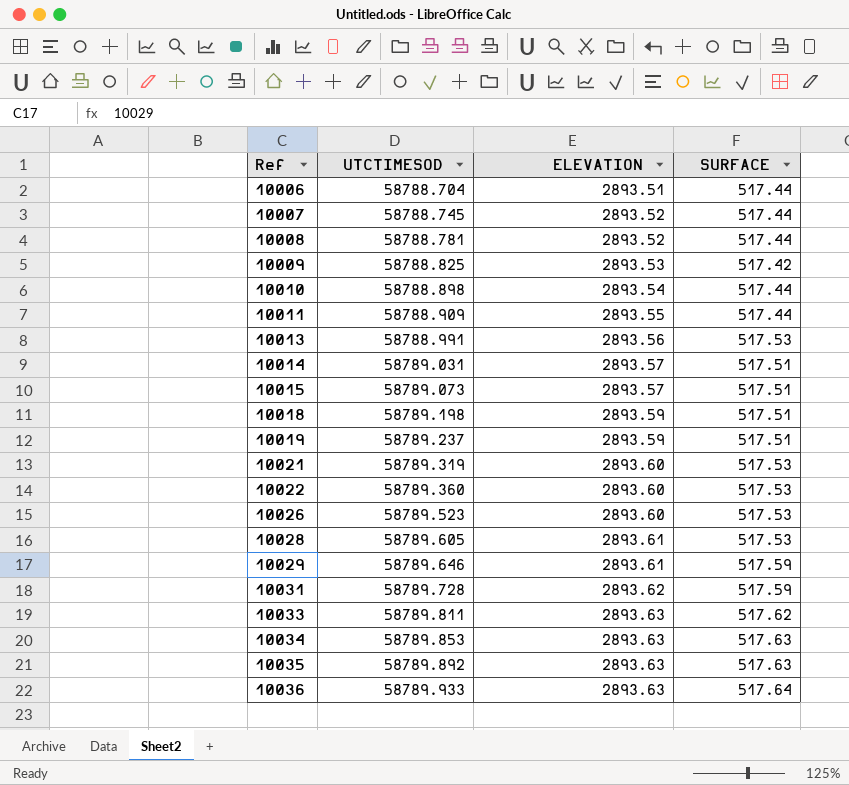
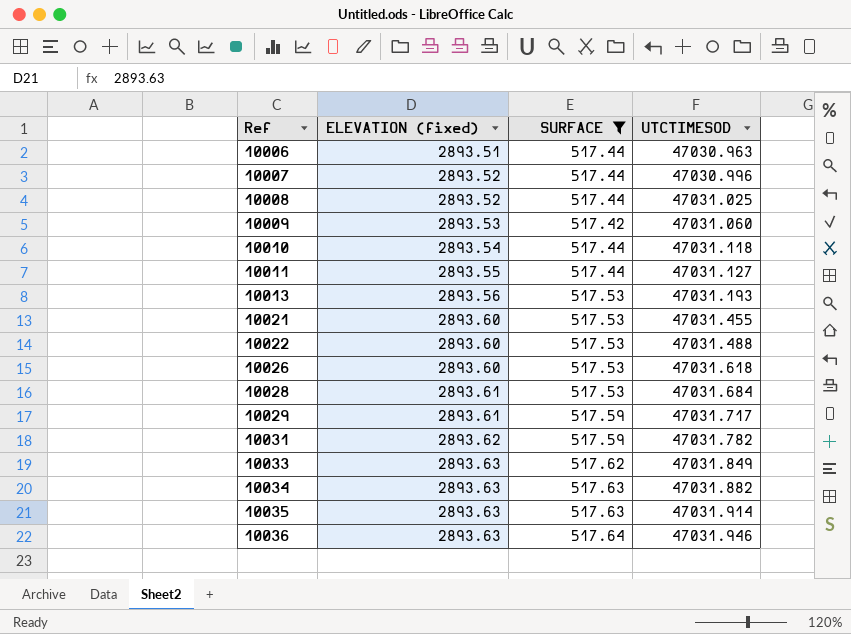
filter: none -> SURFACE != 517.51
column name: ELEVATION -> ELEVATION (fixed)
column UTCTIMESOD | position: 2 -> 4
10006 | UTCTIMESOD: 58788.704 -> 47030.963
10007 | UTCTIMESOD: 58788.745 -> 47030.996
10008 | UTCTIMESOD: 58788.781 -> 47031.025
10009 | UTCTIMESOD: 58788.825 -> 47031.060
10010 | UTCTIMESOD: 58788.898 -> 47031.118
10011 | UTCTIMESOD: 58788.909 -> 47031.127
10013 | UTCTIMESOD: 58788.991 -> 47031.193
10021 | UTCTIMESOD: 58789.319 -> 47031.455
10022 | UTCTIMESOD: 58789.360 -> 47031.488
10026 | UTCTIMESOD: 58789.523 -> 47031.618
10028 | UTCTIMESOD: 58789.605 -> 47031.684
10029 | UTCTIMESOD: 58789.646 -> 47031.717
10031 | UTCTIMESOD: 58789.728 -> 47031.782
10033 | UTCTIMESOD: 58789.811 -> 47031.849
10034 | UTCTIMESOD: 58789.853 -> 47031.882
10035 | UTCTIMESOD: 58789.892 -> 47031.914
10036 | UTCTIMESOD: 58789.933 -> 47031.946

